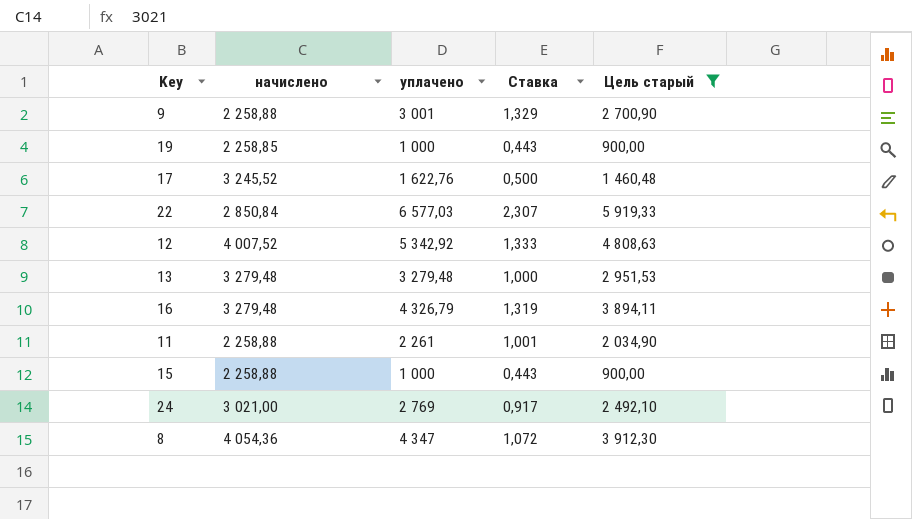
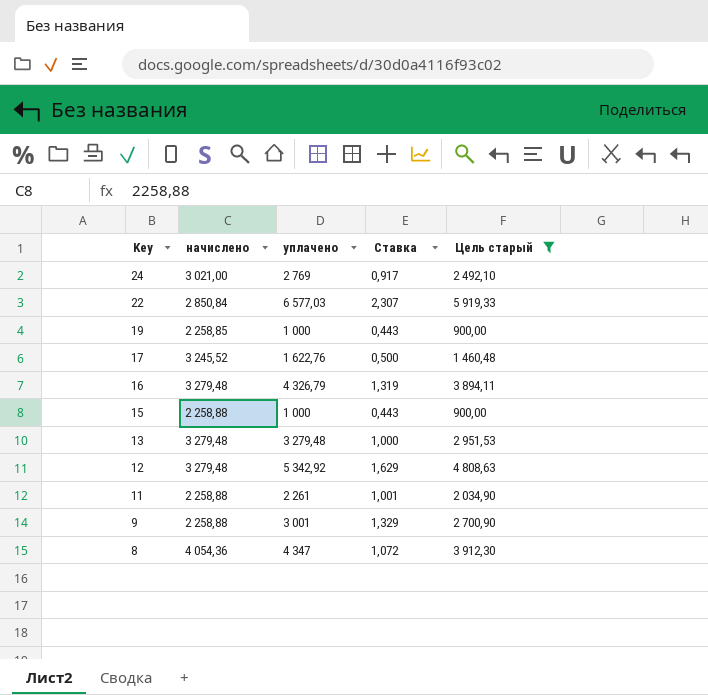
row order: none -> Key descending
12 | начислено: 4 007,52 -> 3 279,48
12 | Ставка: 1,333 -> 1,629

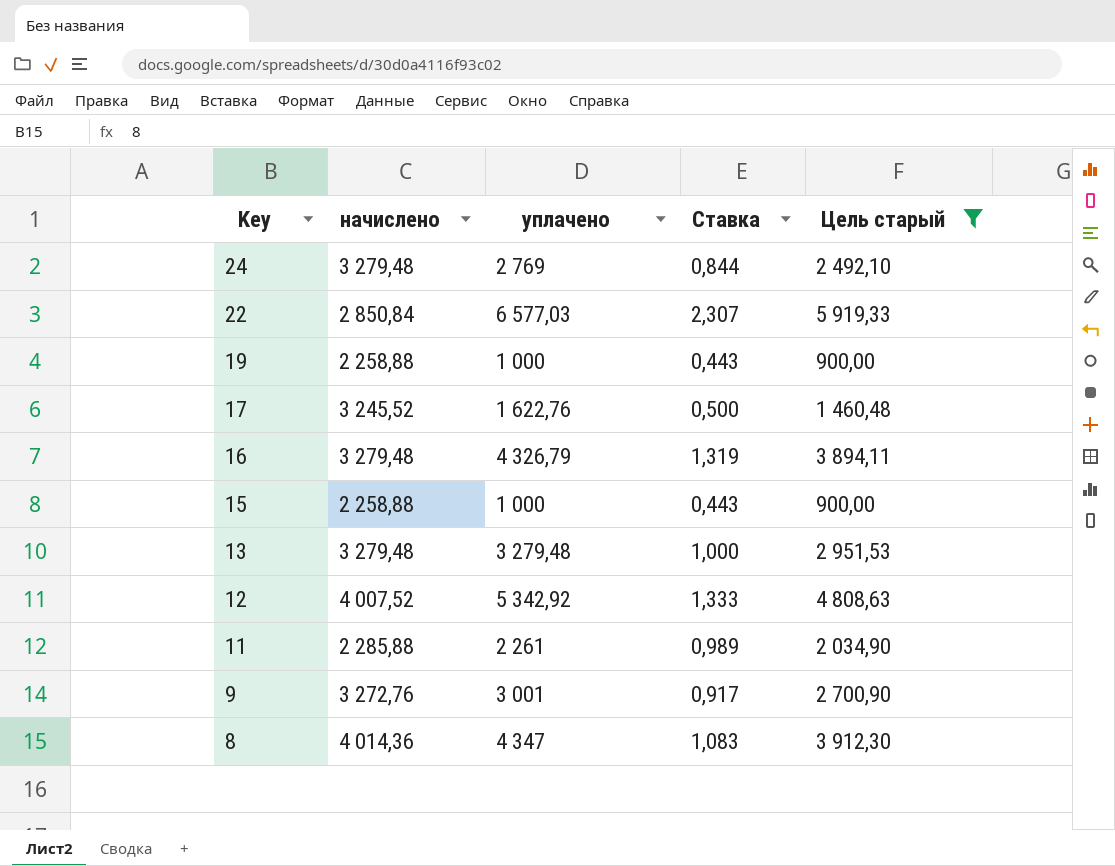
24 | начислено: 3 021,00 -> 3 279,48
24 | Ставка: 0,917 -> 0,844
19 | начислено: 2 258,85 -> 2 258,88
12 | начислено: 3 279,48 -> 4 007,52
12 | Ставка: 1,629 -> 1,333
11 | начислено: 2 258,88 -> 2 285,88
11 | Ставка: 1,001 -> 0,989
9 | начислено: 2 258,88 -> 3 272,76
9 | Ставка: 1,329 -> 0,917
8 | начислено: 4 054,36 -> 4 014,36
8 | Ставка: 1,072 -> 1,083

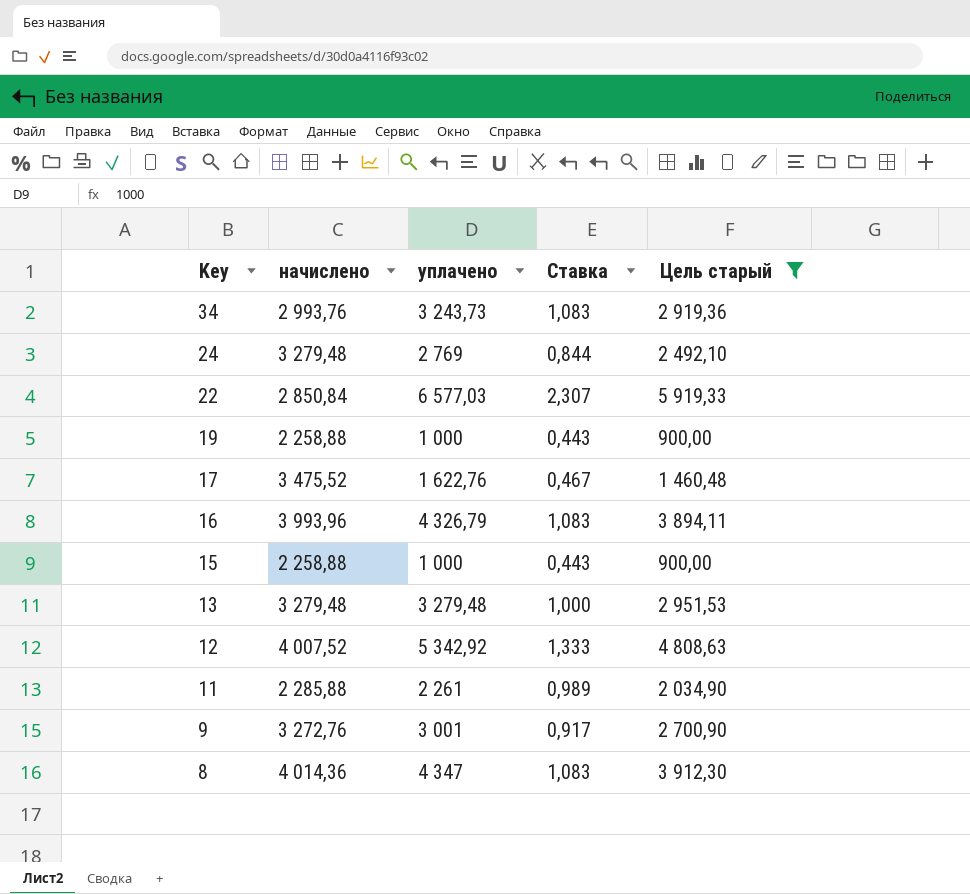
row 34: none -> 2 993,76 | 3 243,73 | 1,083 | 2 919,36
17 | начислено: 3 245,52 -> 3 475,52
17 | Ставка: 0,500 -> 0,467
16 | начислено: 3 279,48 -> 3 993,96
16 | Ставка: 1,319 -> 1,083

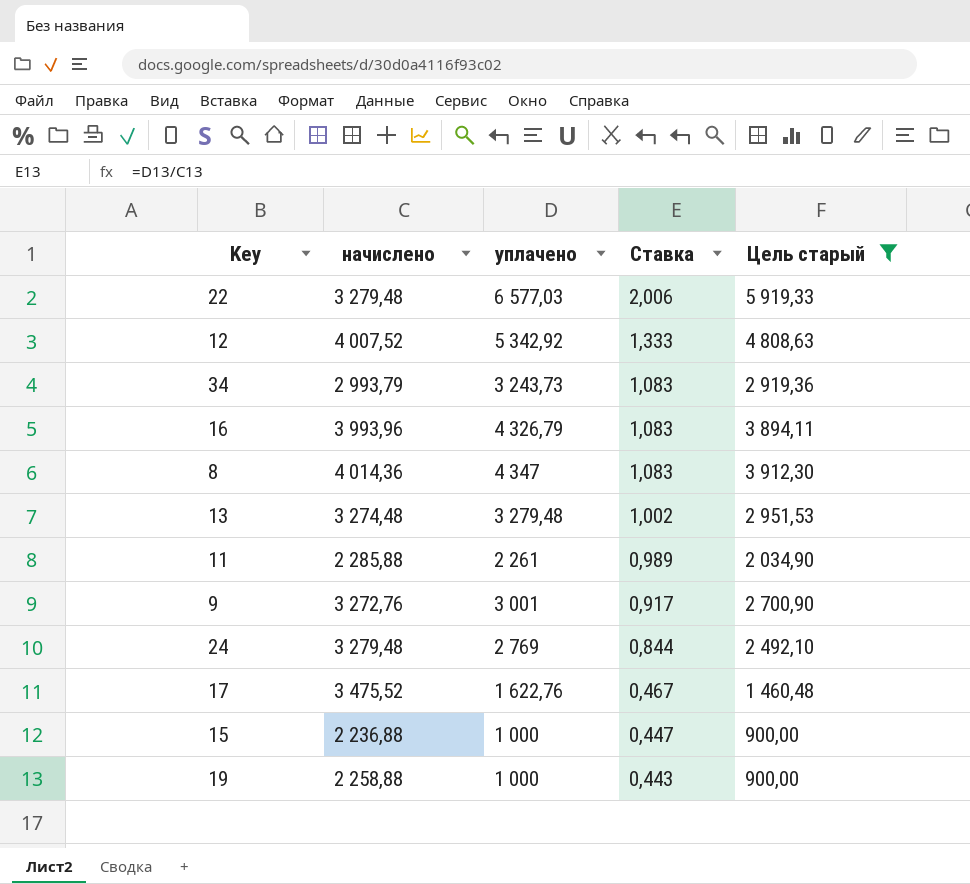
row order: Key descending -> Ставка descending
22 | начислено: 2 850,84 -> 3 279,48
22 | Ставка: 2,307 -> 2,006
34 | начислено: 2 993,76 -> 2 993,79
13 | начислено: 3 279,48 -> 3 274,48
13 | Ставка: 1,000 -> 1,002
15 | начислено: 2 258,88 -> 2 236,88
15 | Ставка: 0,443 -> 0,447

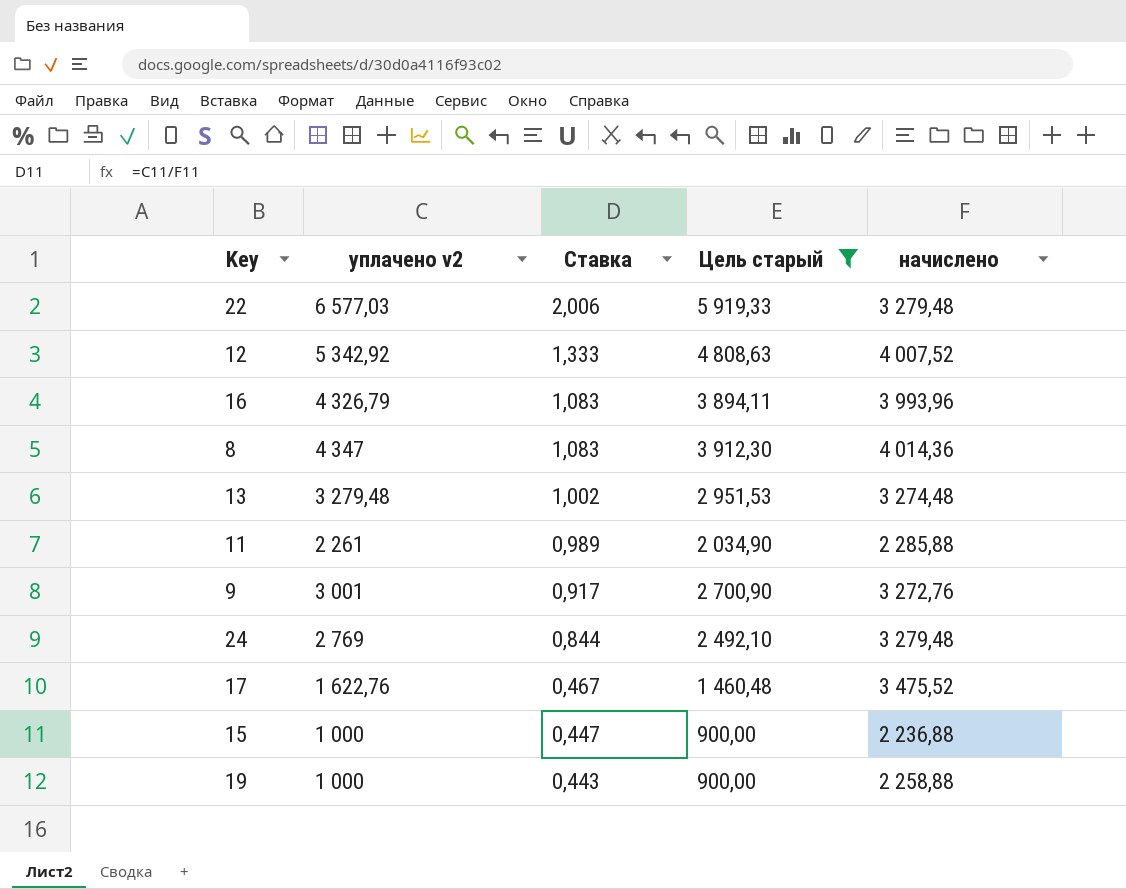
column name: уплачено -> уплачено v2
column начислено | position: 2 -> 5
row 34: 2 993,79 | 3 243,73 | 1,083 | 2 919,36 -> none

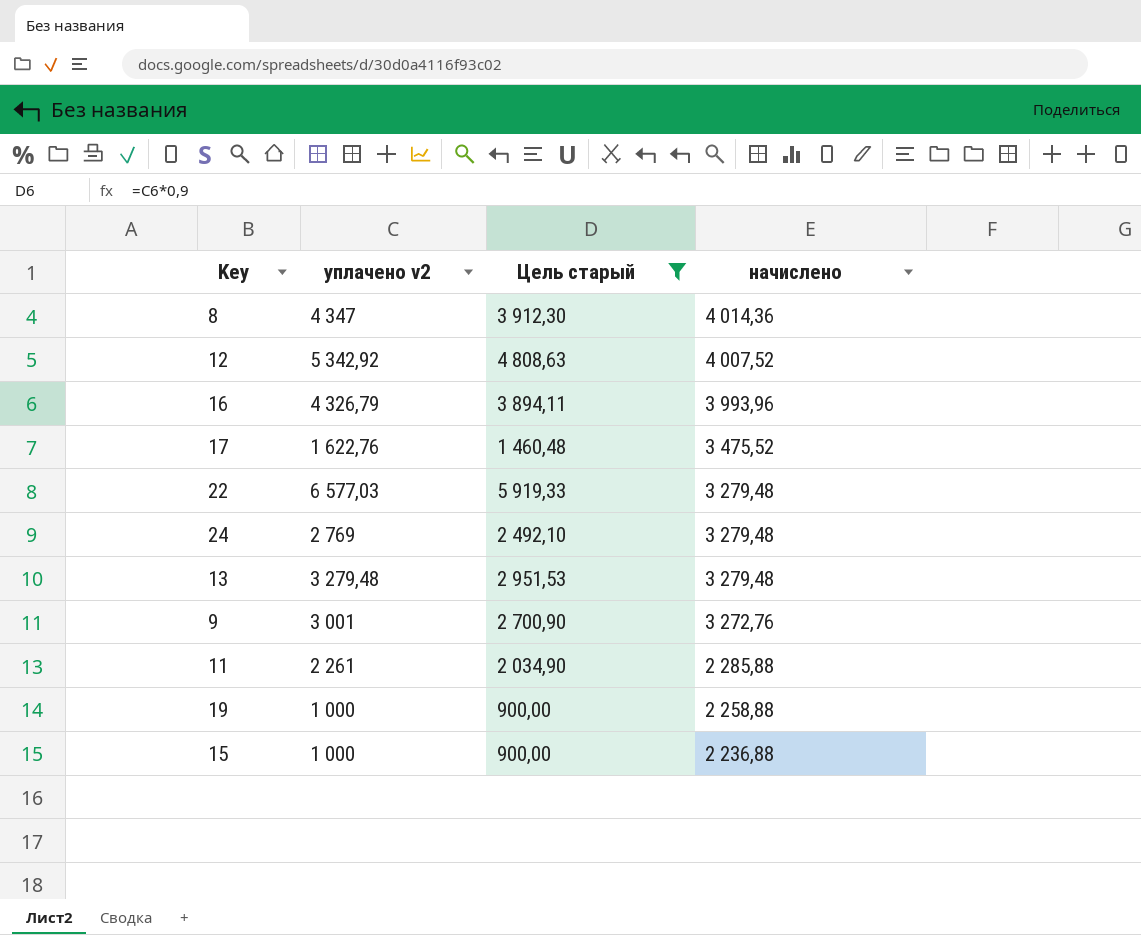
row order: Ставка descending -> начислено descending
column Ставка | formula: [уплачено v2] / [начислено] -> none
13 | начислено: 3 274,48 -> 3 279,48

